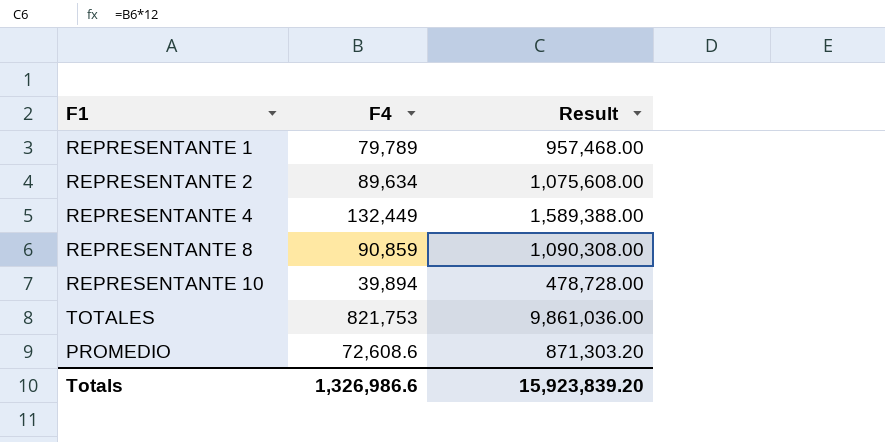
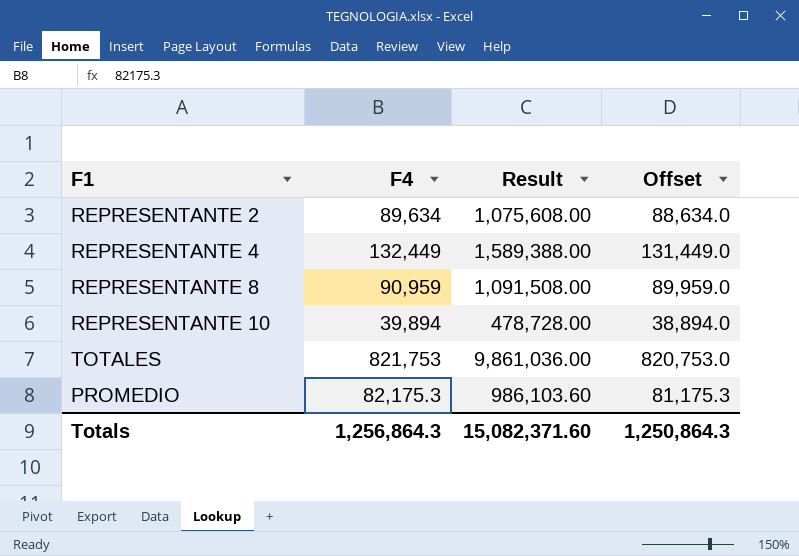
column Offset | formula: none -> [F4] - 1000
row REPRESENTANTE 1: 79,789 | 957,468.00 -> none
REPRESENTANTE 8 | F4: 90,859 -> 90,959
REPRESENTANTE 8 | Result: 1,090,308.00 -> 1,091,508.00
PROMEDIO | F4: 72,608.6 -> 82,175.3
PROMEDIO | Result: 871,303.20 -> 986,103.60
Totals | F4: 1,326,986.6 -> 1,256,864.3
Totals | Result: 15,923,839.20 -> 15,082,371.60

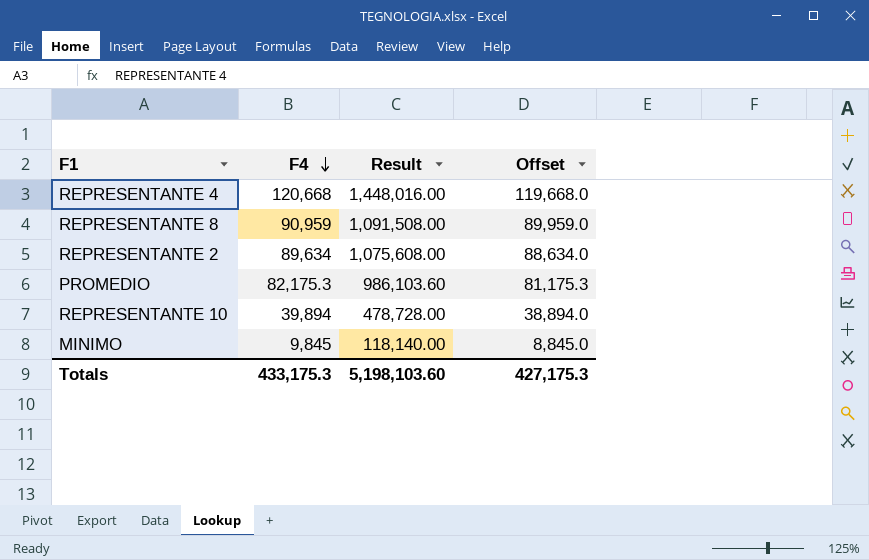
row order: none -> F4 descending
row TOTALES: 821,753 | 9,861,036.00 | 820,753.0 -> none
REPRESENTANTE 4 | F4: 132,449 -> 120,668
REPRESENTANTE 4 | Result: 1,589,388.00 -> 1,448,016.00
REPRESENTANTE 4 | Offset: 131,449.0 -> 119,668.0
row MINIMO: none -> 9,845 | 118,140.00 | 8,845.0
Totals | F4: 1,256,864.3 -> 433,175.3
Totals | Result: 15,082,371.60 -> 5,198,103.60
Totals | Offset: 1,250,864.3 -> 427,175.3

